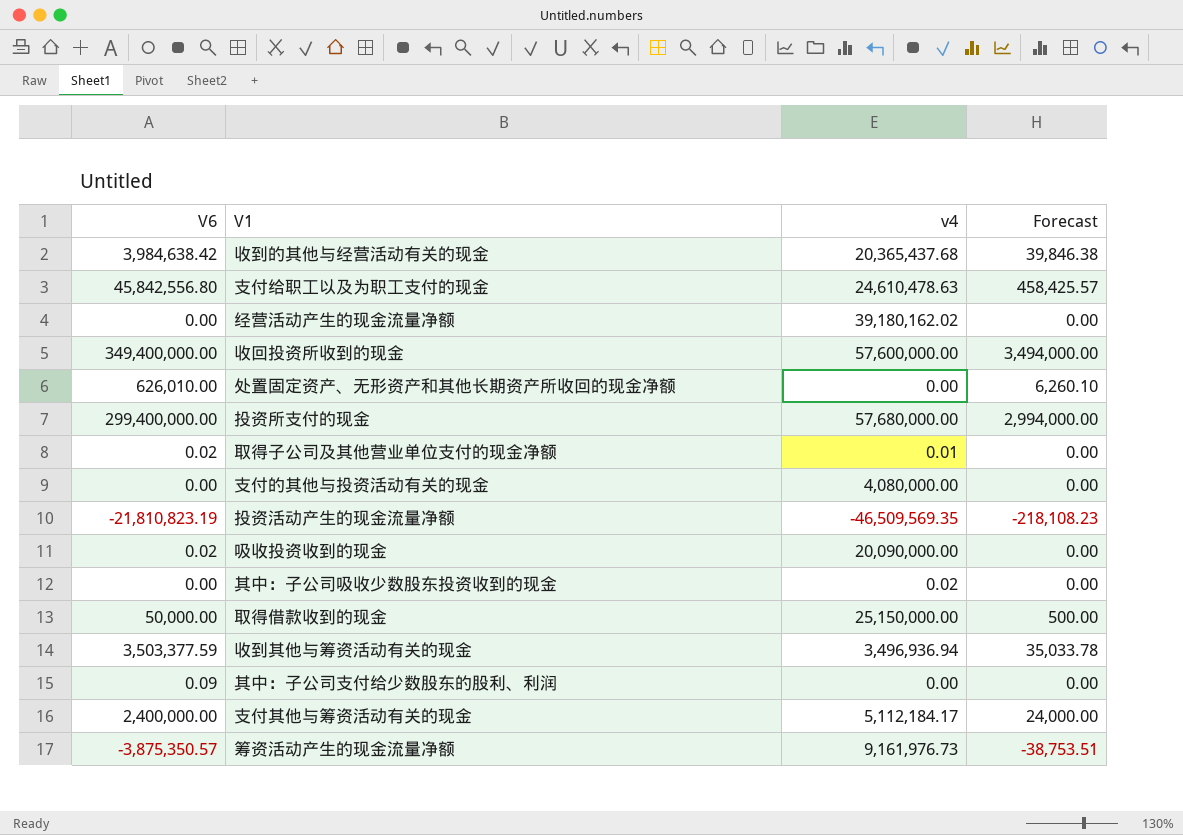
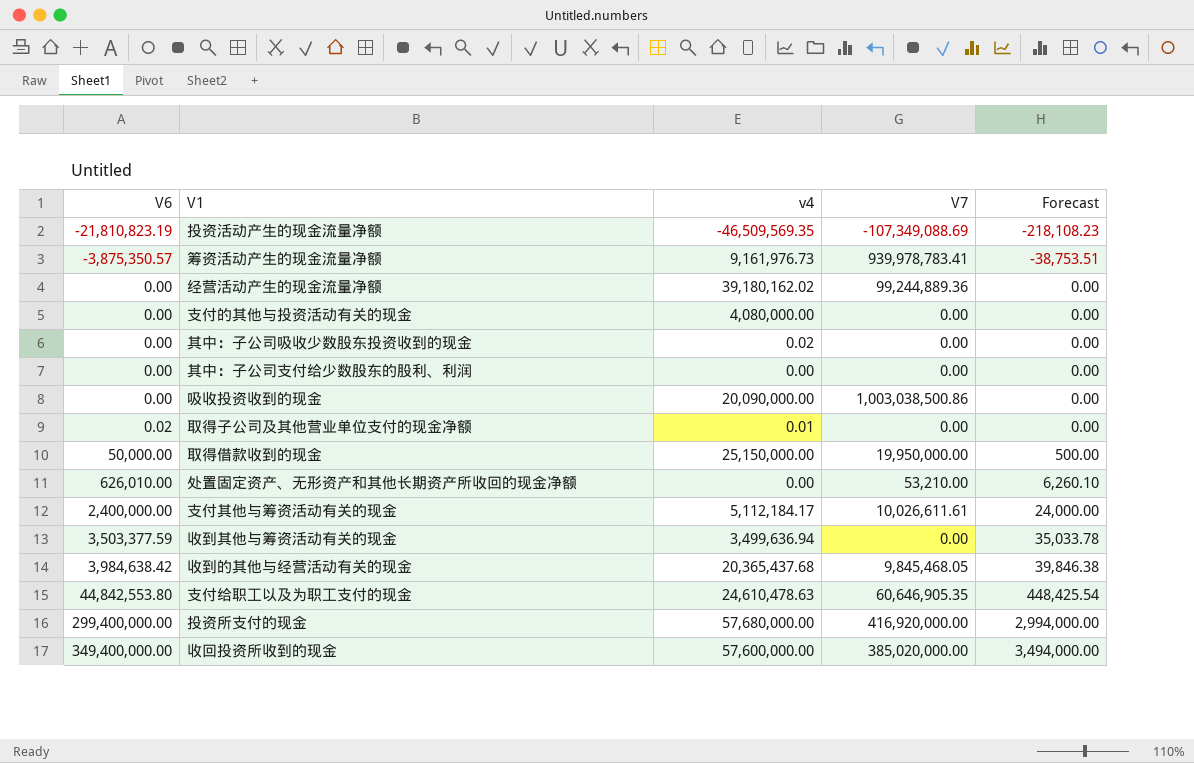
row order: none -> V6 ascending
column V7 | position: none -> 4
其中：子公司支付给少数股东的股利、利润 | V6: 0.09 -> 0.00
吸收投资收到的现金 | V6: 0.02 -> 0.00
收到其他与筹资活动有关的现金 | v4: 3,496,936.94 -> 3,499,636.94
支付给职工以及为职工支付的现金 | V6: 45,842,556.80 -> 44,842,553.80
支付给职工以及为职工支付的现金 | Forecast: 458,425.57 -> 448,425.54

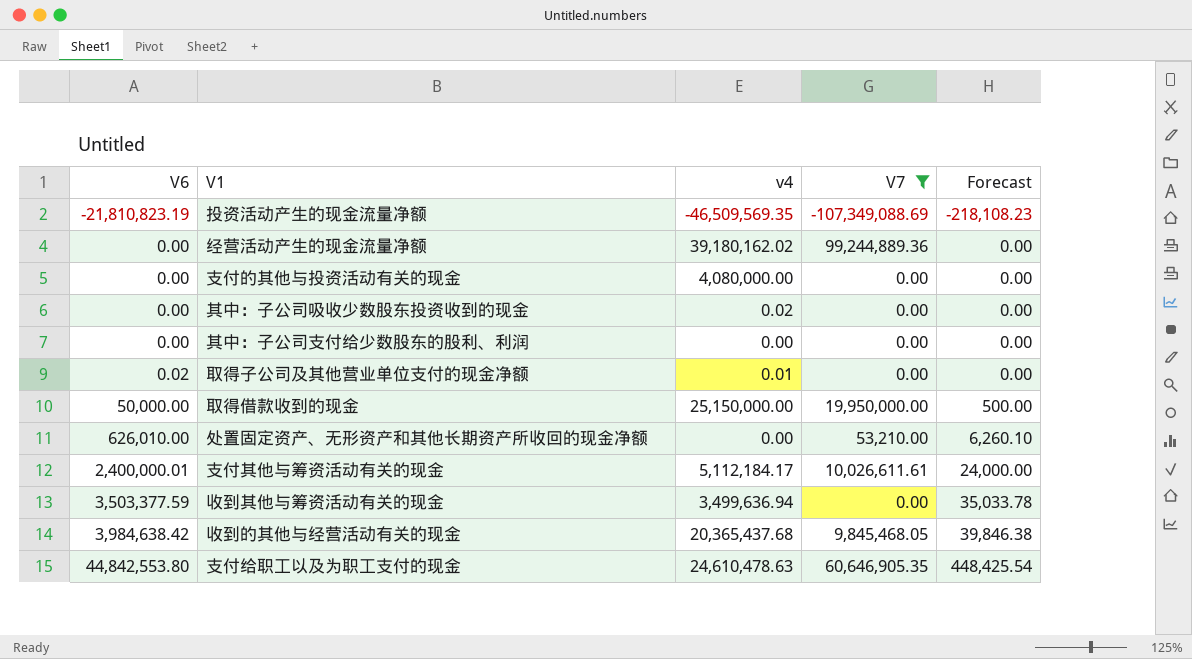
filter: none -> V7 <= 99,244,889.36
支付其他与筹资活动有关的现金 | V6: 2,400,000.00 -> 2,400,000.01

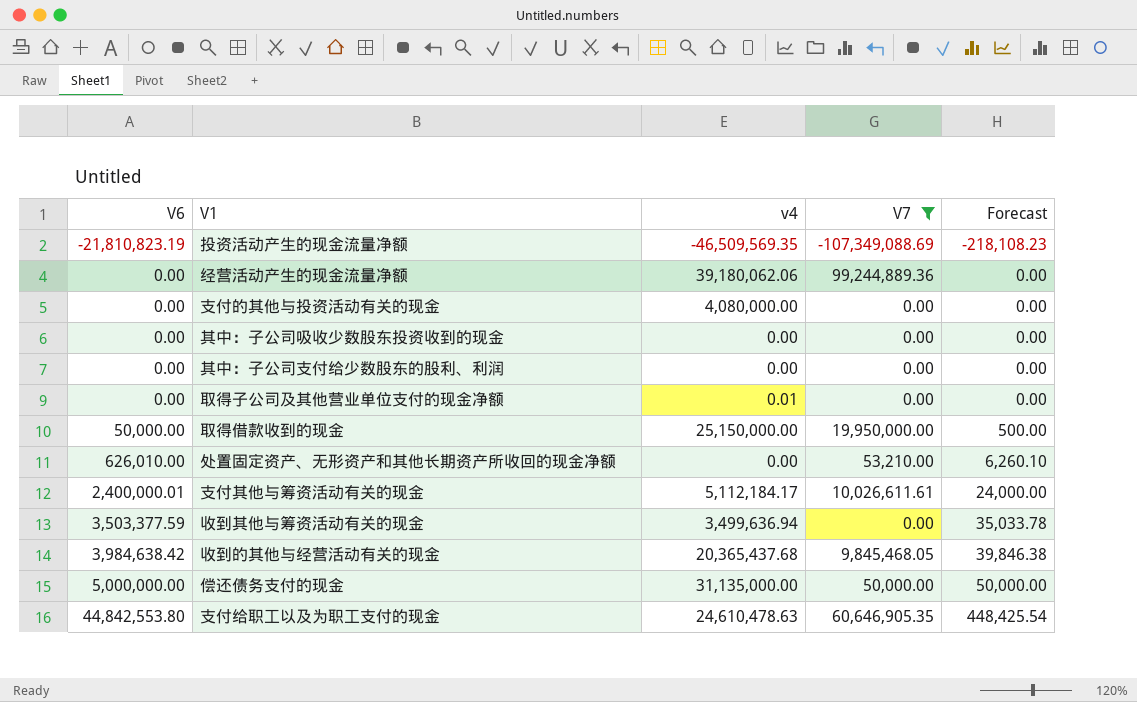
经营活动产生的现金流量净额 | v4: 39,180,162.02 -> 39,180,062.06
其中：子公司吸收少数股东投资收到的现金 | v4: 0.02 -> 0.00
取得子公司及其他营业单位支付的现金净额 | V6: 0.02 -> 0.00
row 偿还债务支付的现金: none -> 5,000,000.00 | 31,135,000.00 | 50,000.00 | 50,000.00

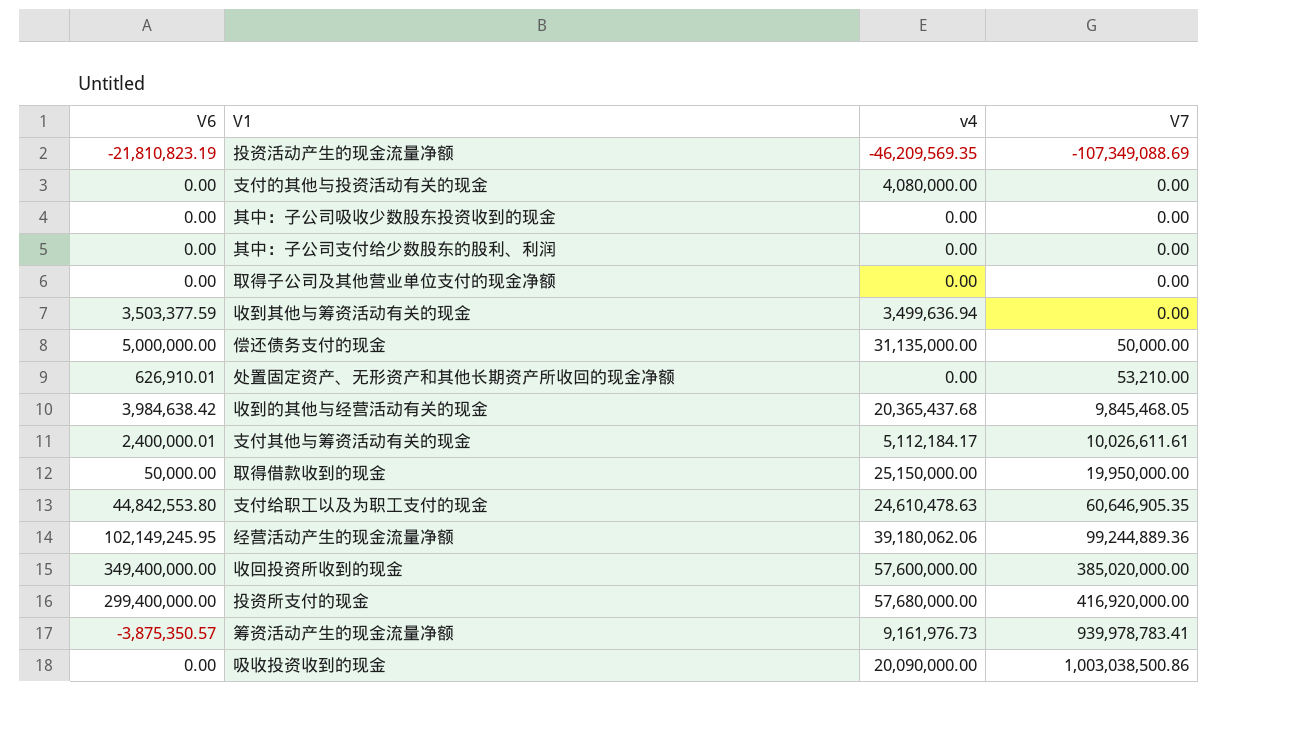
filter: V7 <= 99,244,889.36 -> none
row order: V6 ascending -> V7 ascending
column Forecast | formula: [V6] * 0.01 -> none
投资活动产生的现金流量净额 | v4: -46,509,569.35 -> -46,209,569.35
取得子公司及其他营业单位支付的现金净额 | v4: 0.01 -> 0.00
处置固定资产、无形资产和其他长期资产所收回的现金净额 | V6: 626,010.00 -> 626,910.01
经营活动产生的现金流量净额 | V6: 0.00 -> 102,149,245.95

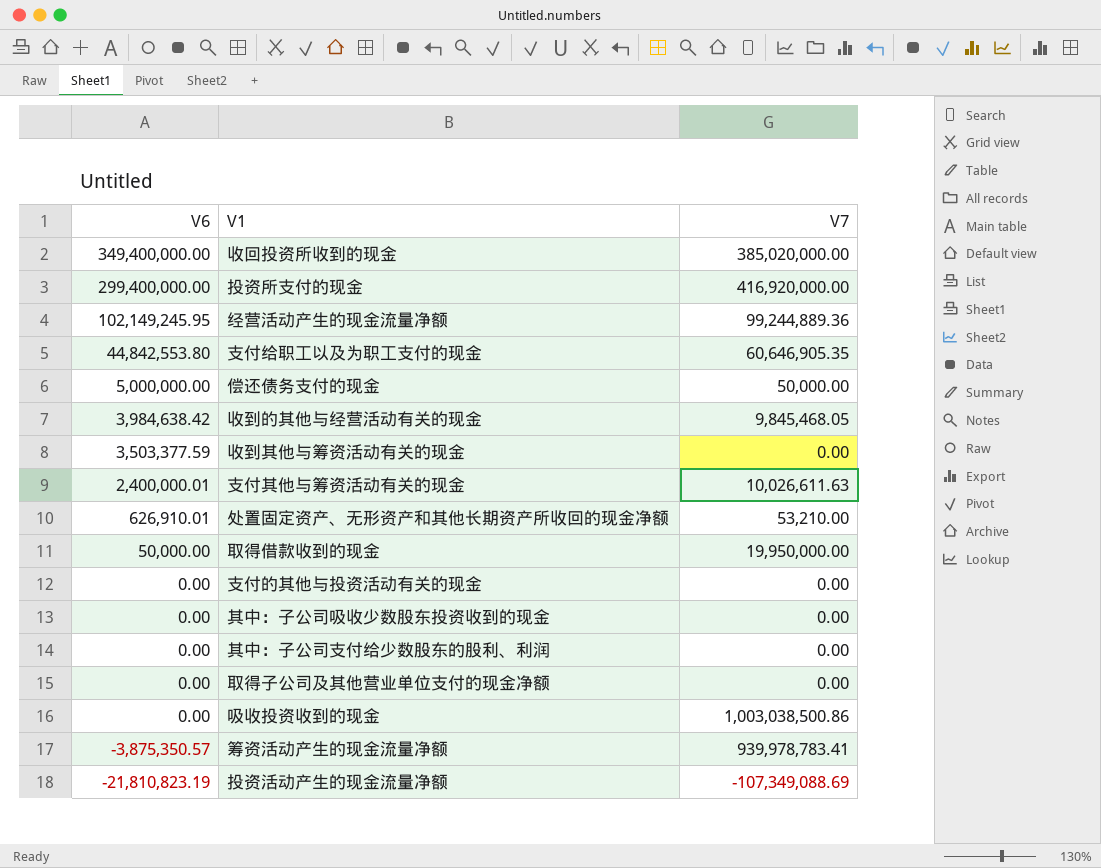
row order: V7 ascending -> V6 descending
column v4 | position: 3 -> none
支付其他与筹资活动有关的现金 | V7: 10,026,611.61 -> 10,026,611.63

